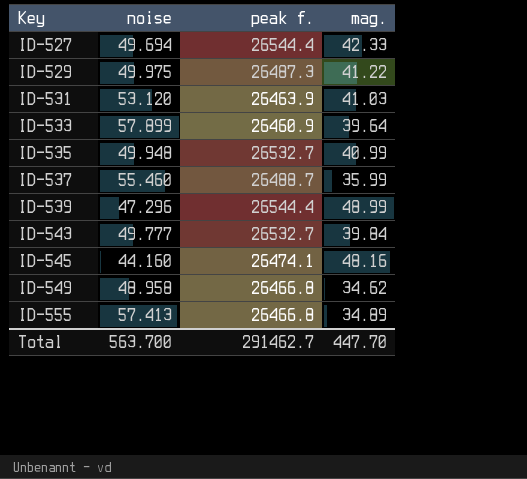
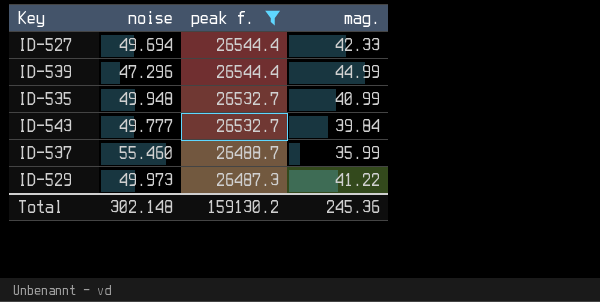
filter: none -> peak f. >= 26487.3
row order: Key ascending -> peak f. descending
ID-539 | mag.: 48.99 -> 44.99
ID-529 | noise: 49.975 -> 49.973
Total | noise: 563.700 -> 302.148
Total | peak f.: 291462.7 -> 159130.2
Total | mag.: 447.70 -> 245.36

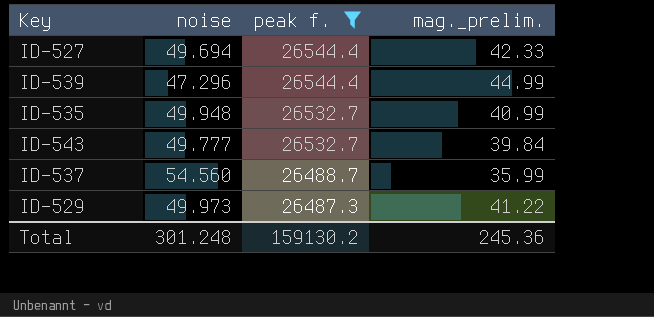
column name: mag. -> mag._prelim.
ID-537 | noise: 55.460 -> 54.560
Total | noise: 302.148 -> 301.248

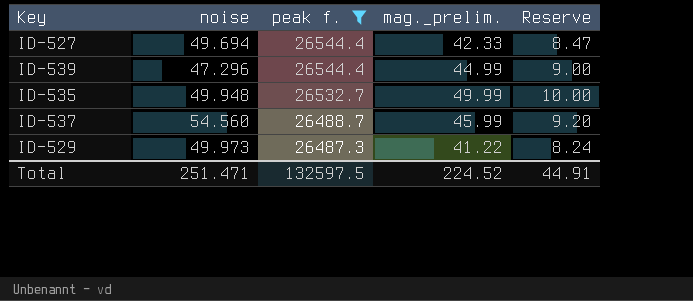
column Reserve | formula: none -> [mag._prelim.] * 0.2
row ID-543: 49.777 | 26532.7 | 39.84 -> none
ID-535 | mag._prelim.: 40.99 -> 49.99
ID-537 | mag._prelim.: 35.99 -> 45.99
Total | noise: 301.248 -> 251.471
Total | peak f.: 159130.2 -> 132597.5
Total | mag._prelim.: 245.36 -> 224.52

